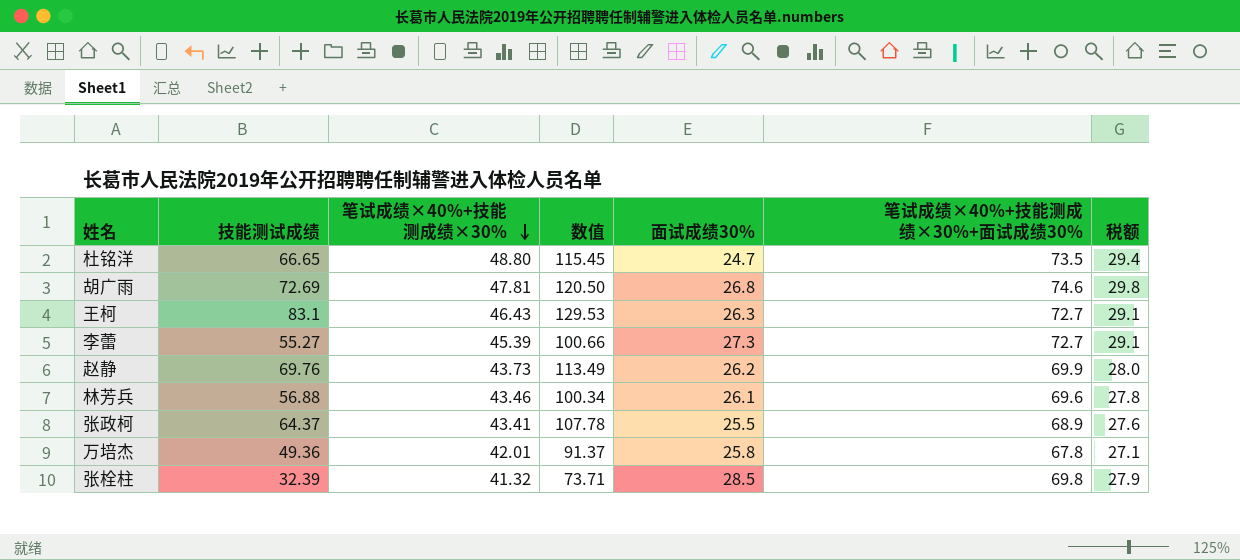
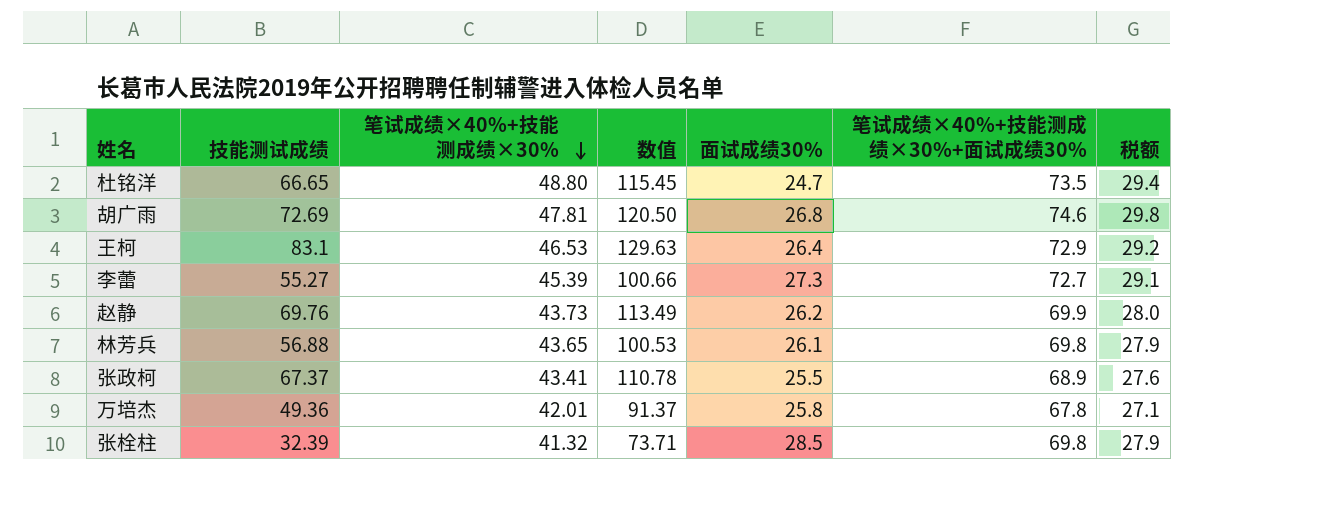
王柯 | 笔试成绩×40%+技能测成绩×30%: 46.43 -> 46.53
王柯 | 数值: 129.53 -> 129.63
王柯 | 面试成绩30%: 26.3 -> 26.4
王柯 | 笔试成绩×40%+技能测成绩×30%+面试成绩30%: 72.7 -> 72.9
王柯 | 税额: 29.1 -> 29.2
林芳兵 | 笔试成绩×40%+技能测成绩×30%: 43.46 -> 43.65
林芳兵 | 数值: 100.34 -> 100.53
林芳兵 | 笔试成绩×40%+技能测成绩×30%+面试成绩30%: 69.6 -> 69.8
林芳兵 | 税额: 27.8 -> 27.9
张政柯 | 技能测试成绩: 64.37 -> 67.37
张政柯 | 数值: 107.78 -> 110.78

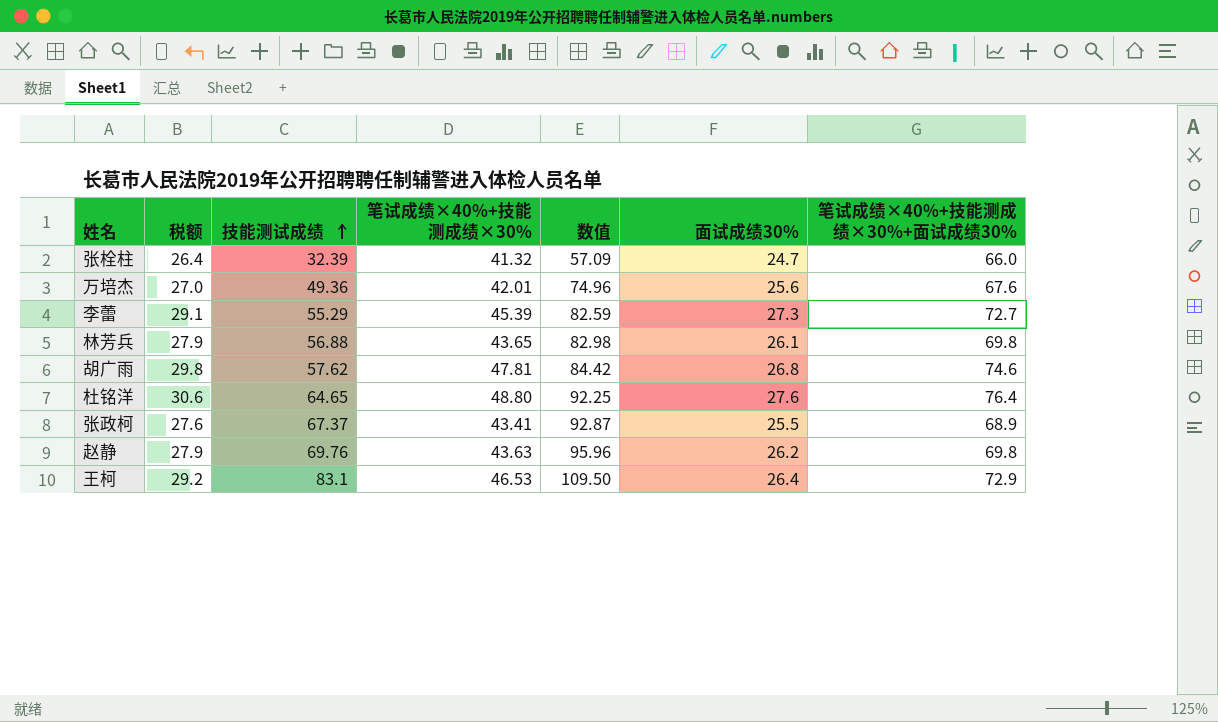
row order: 笔试成绩×40%+技能测成绩×30% descending -> 技能测试成绩 ascending
column 税额 | position: 7 -> 2
column 数值 | formula: [技能测试成绩] + [笔试成绩×40%+技能测成绩×30%] -> [技能测试成绩] + [面试成绩30%]
张栓柱 | 税额: 27.9 -> 26.4
张栓柱 | 面试成绩30%: 28.5 -> 24.7
张栓柱 | 笔试成绩×40%+技能测成绩×30%+面试成绩30%: 69.8 -> 66.0
万培杰 | 税额: 27.1 -> 27.0
万培杰 | 面试成绩30%: 25.8 -> 25.6
万培杰 | 笔试成绩×40%+技能测成绩×30%+面试成绩30%: 67.8 -> 67.6
李蕾 | 技能测试成绩: 55.27 -> 55.29
胡广雨 | 技能测试成绩: 72.69 -> 57.62
杜铭洋 | 税额: 29.4 -> 30.6
杜铭洋 | 技能测试成绩: 66.65 -> 64.65
杜铭洋 | 面试成绩30%: 24.7 -> 27.6
杜铭洋 | 笔试成绩×40%+技能测成绩×30%+面试成绩30%: 73.5 -> 76.4
赵静 | 税额: 28.0 -> 27.9
赵静 | 笔试成绩×40%+技能测成绩×30%: 43.73 -> 43.63
赵静 | 笔试成绩×40%+技能测成绩×30%+面试成绩30%: 69.9 -> 69.8

